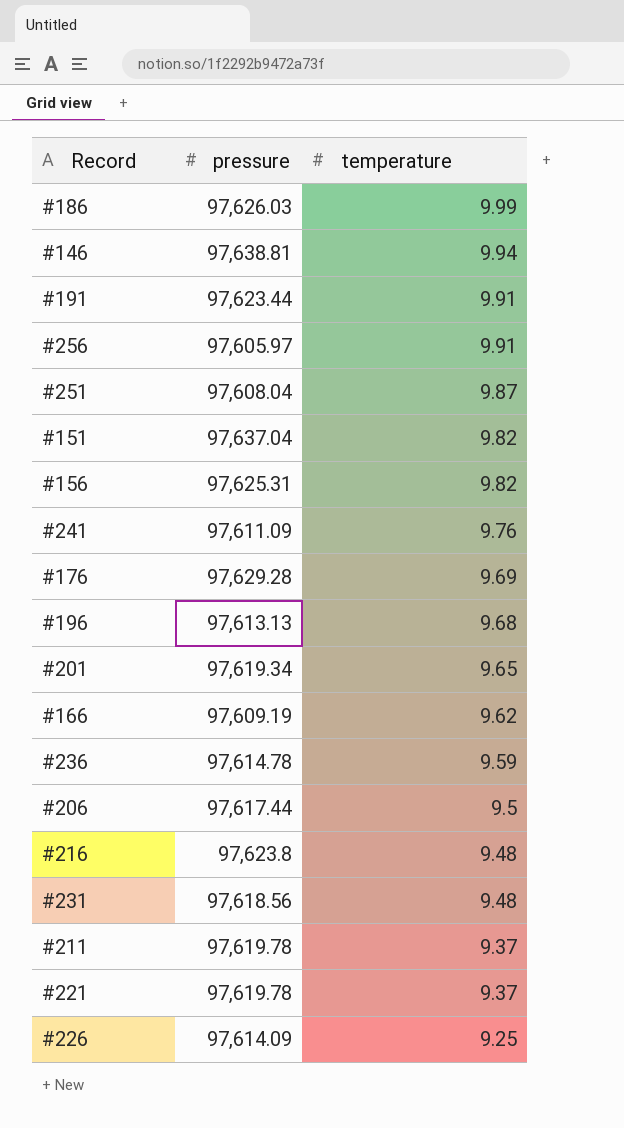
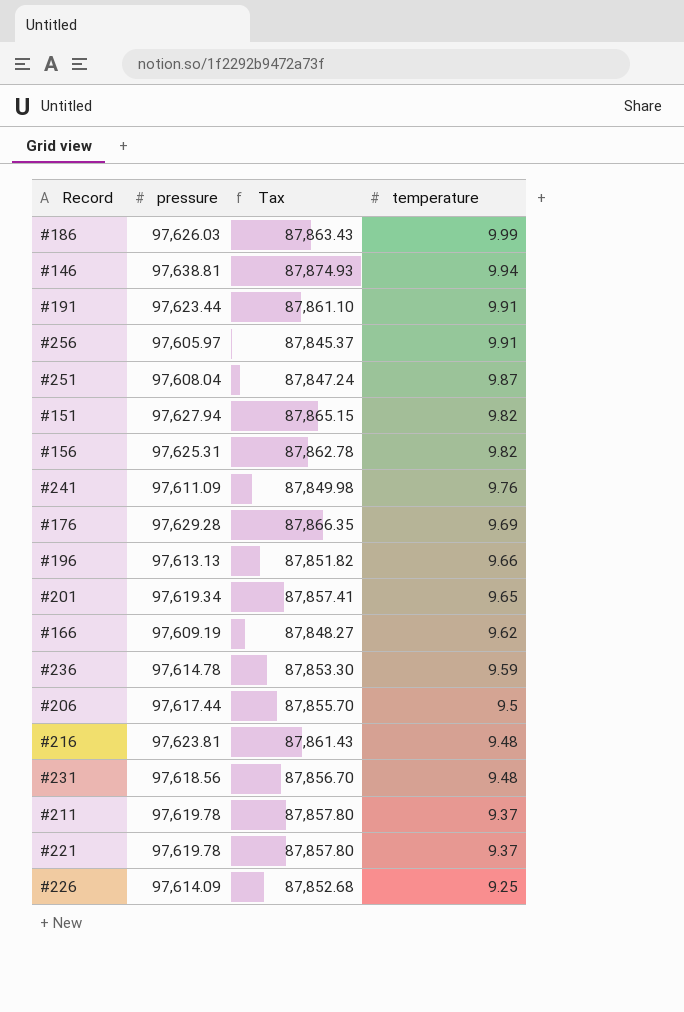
column Tax | formula: none -> [pressure] * 0.9
#151 | pressure: 97,637.04 -> 97,627.94
#196 | temperature: 9.68 -> 9.66
#216 | pressure: 97,623.8 -> 97,623.81

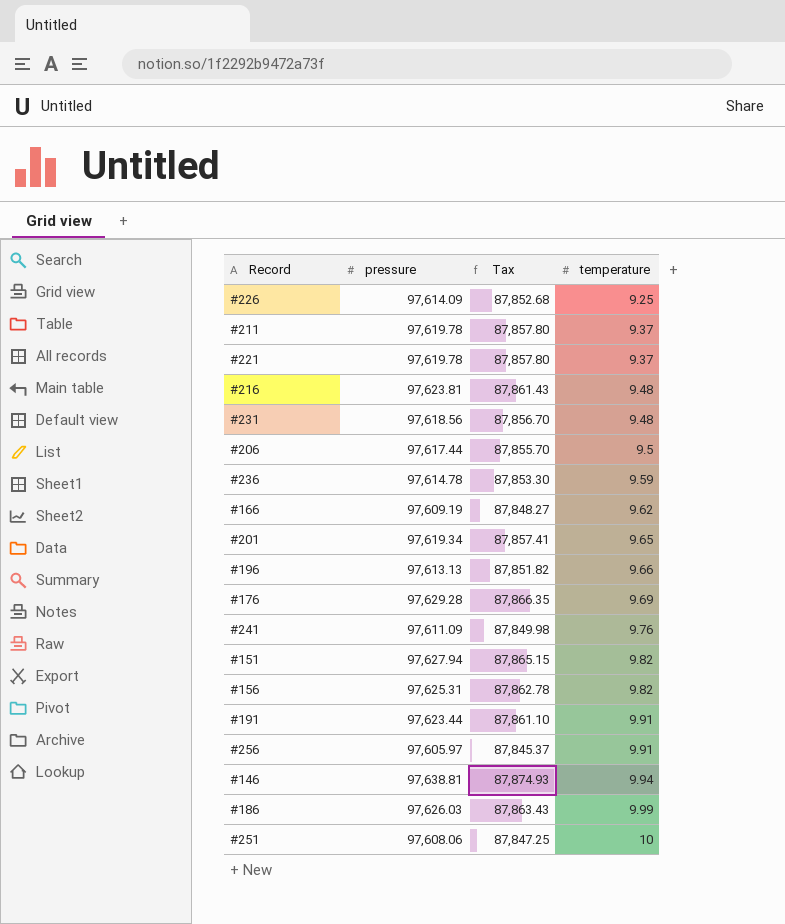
row order: temperature descending -> temperature ascending
#251 | pressure: 97,608.04 -> 97,608.06
#251 | Tax: 87,847.24 -> 87,847.25
#251 | temperature: 9.87 -> 10

